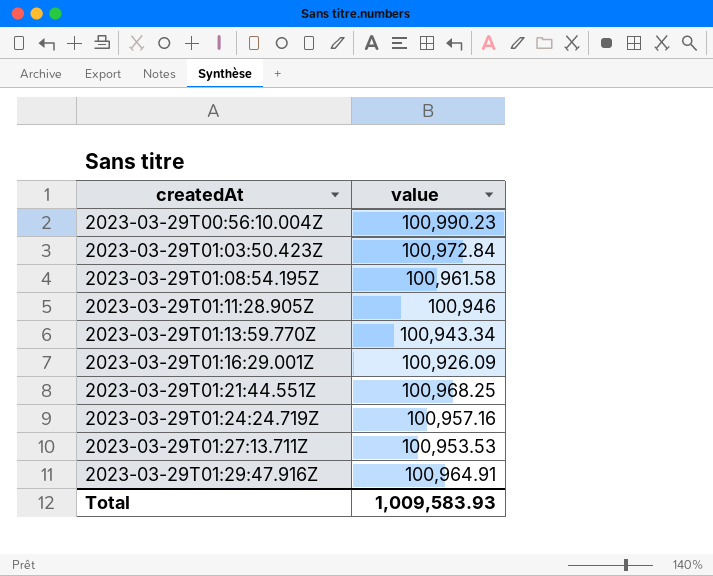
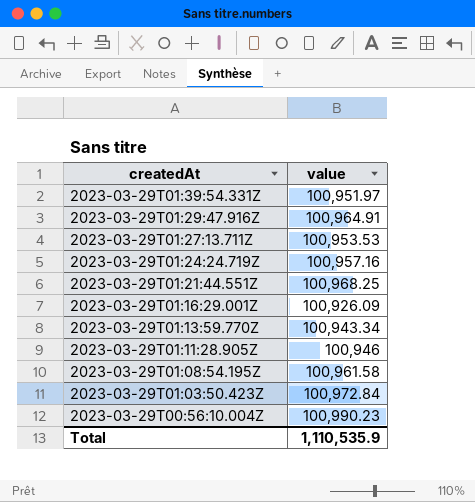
row order: createdAt ascending -> createdAt descending
row 2023-03-29T01:39:54.331Z: none -> 100,951.97
Total | value: 1,009,583.93 -> 1,110,535.9

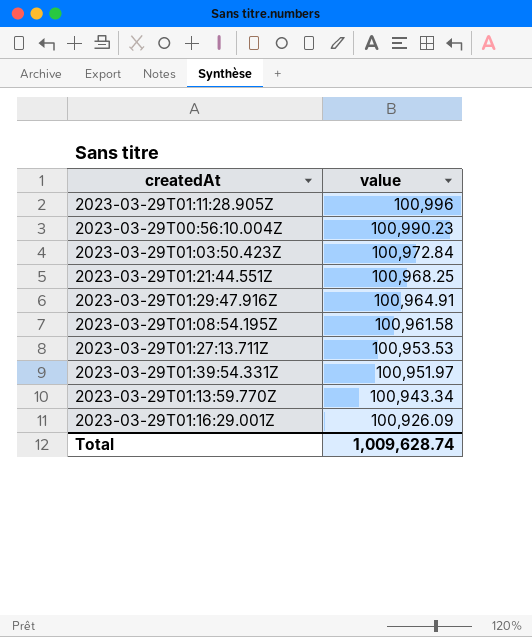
row order: createdAt descending -> value descending
row 2023-03-29T01:24:24.719Z: 100,957.16 -> none
2023-03-29T01:11:28.905Z | value: 100,946 -> 100,996
Total | value: 1,110,535.9 -> 1,009,628.74

